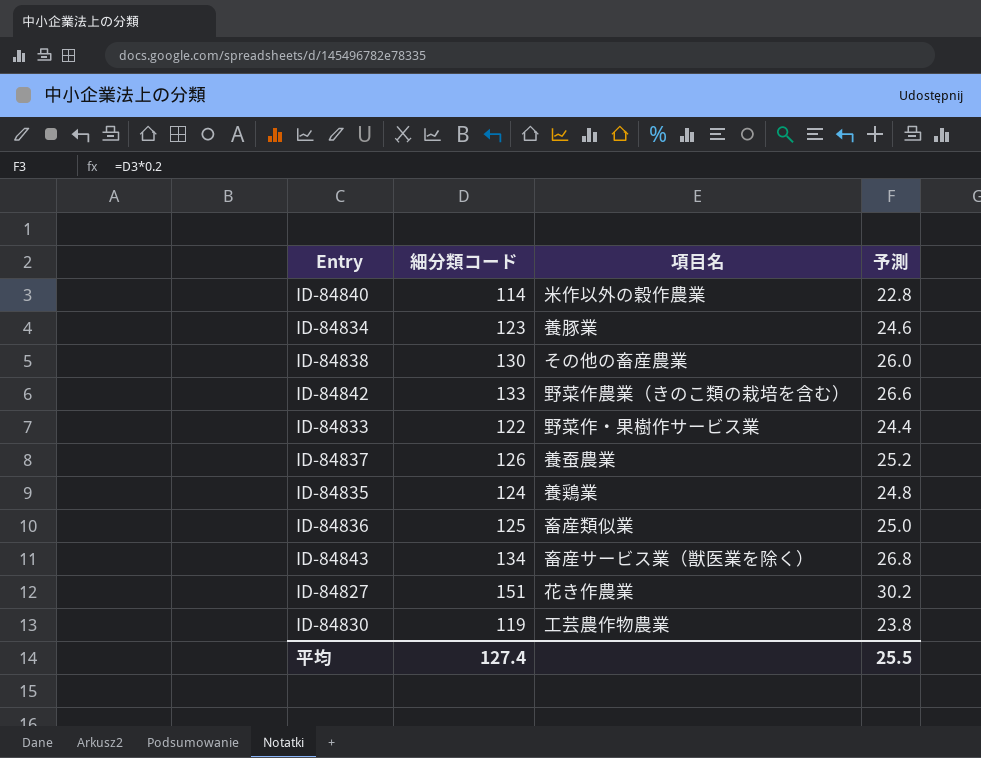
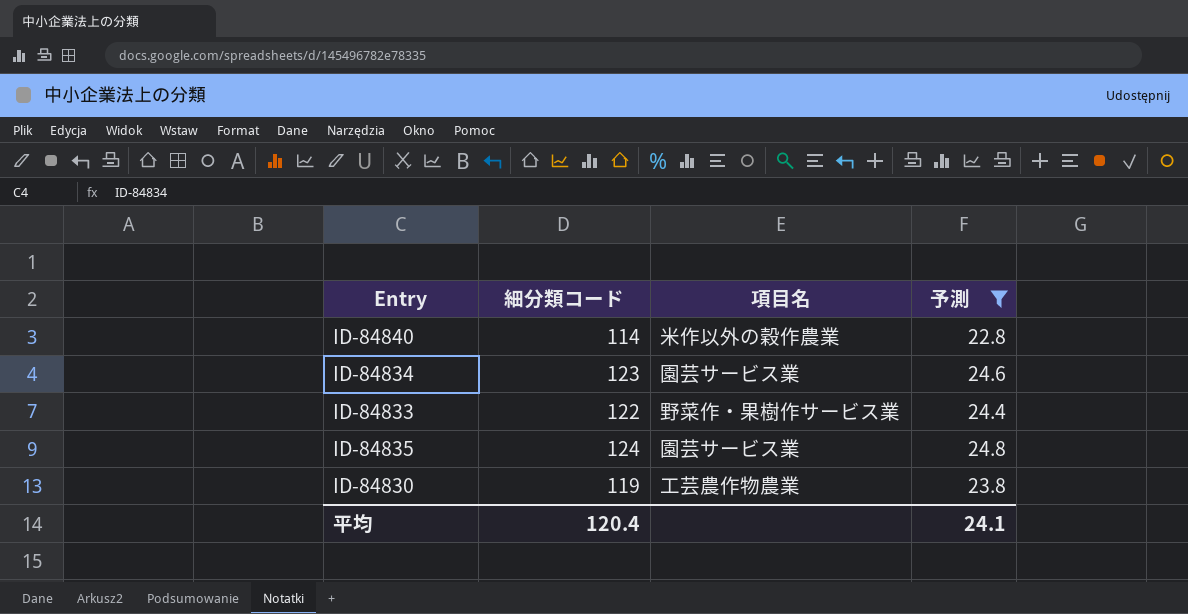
filter: none -> 予測 <= 24.8
ID-84834 | 項目名: 養豚業 -> 園芸サービス業
ID-84835 | 項目名: 養鶏業 -> 園芸サービス業
平均 | 細分類コード: 127.4 -> 120.4
平均 | 予測: 25.5 -> 24.1

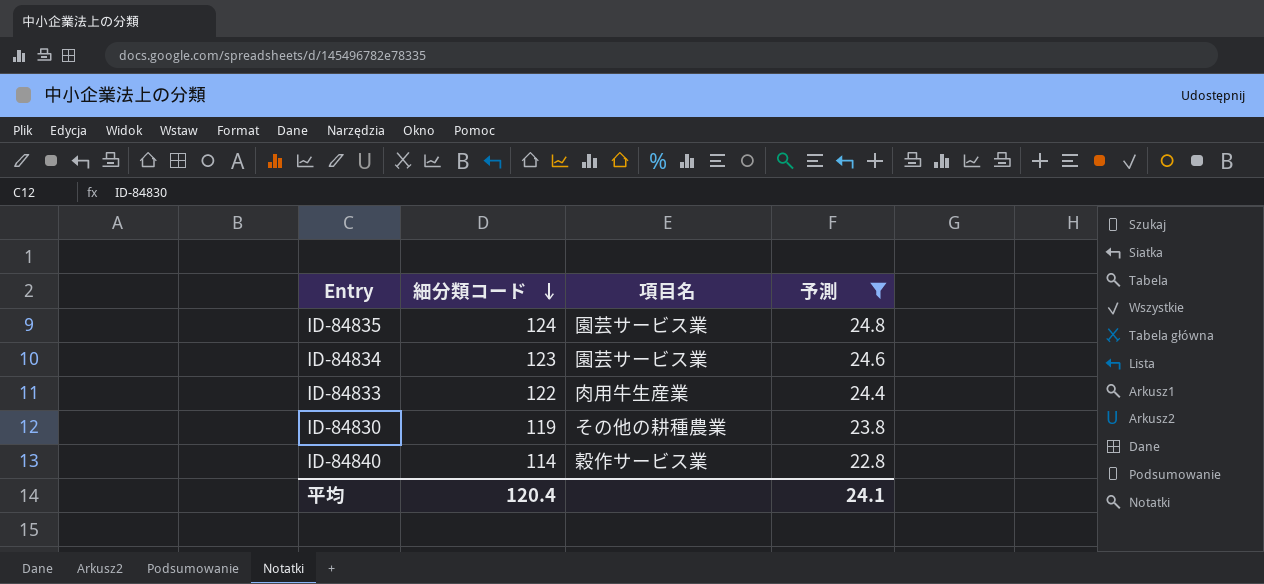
row order: none -> 細分類コード descending
ID-84833 | 項目名: 野菜作・果樹作サービス業 -> 肉用牛生産業
ID-84830 | 項目名: 工芸農作物農業 -> その他の耕種農業
ID-84840 | 項目名: 米作以外の穀作農業 -> 穀作サービス業

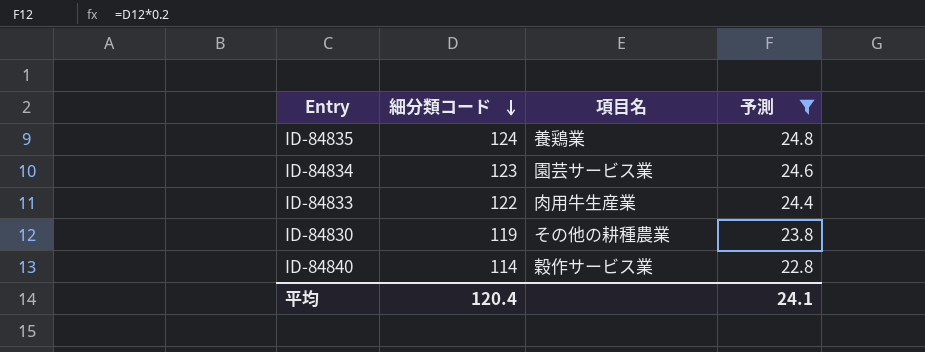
ID-84835 | 項目名: 園芸サービス業 -> 養鶏業

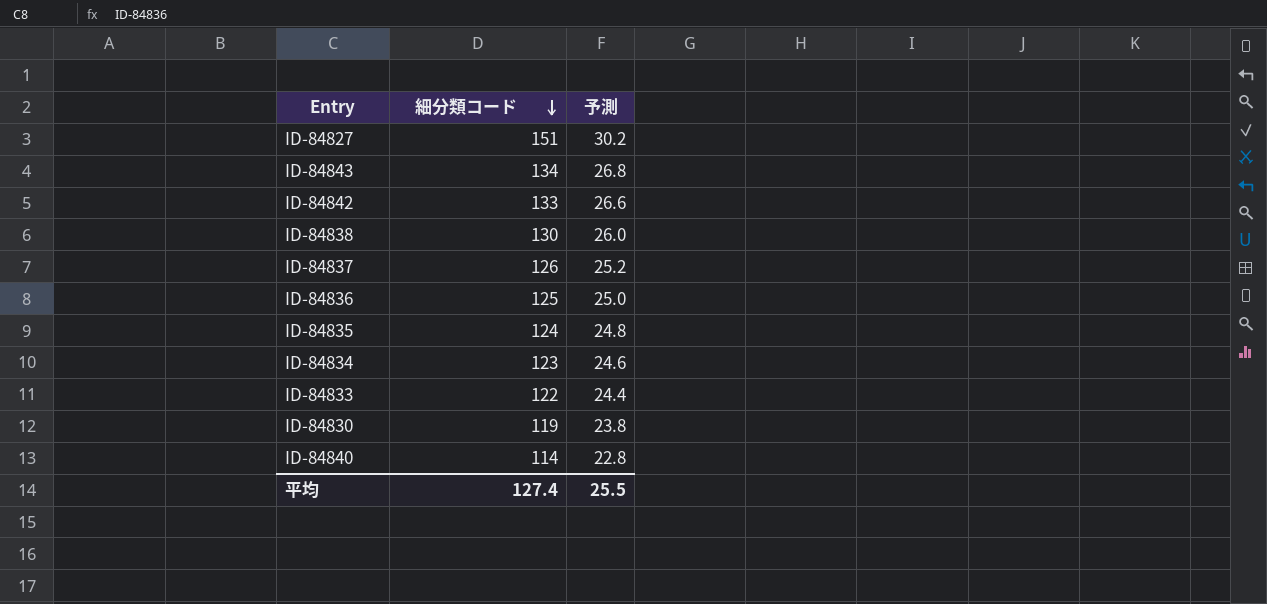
filter: 予測 <= 24.8 -> none
column 項目名 | position: 3 -> none
平均 | 細分類コード: 120.4 -> 127.4
平均 | 予測: 24.1 -> 25.5

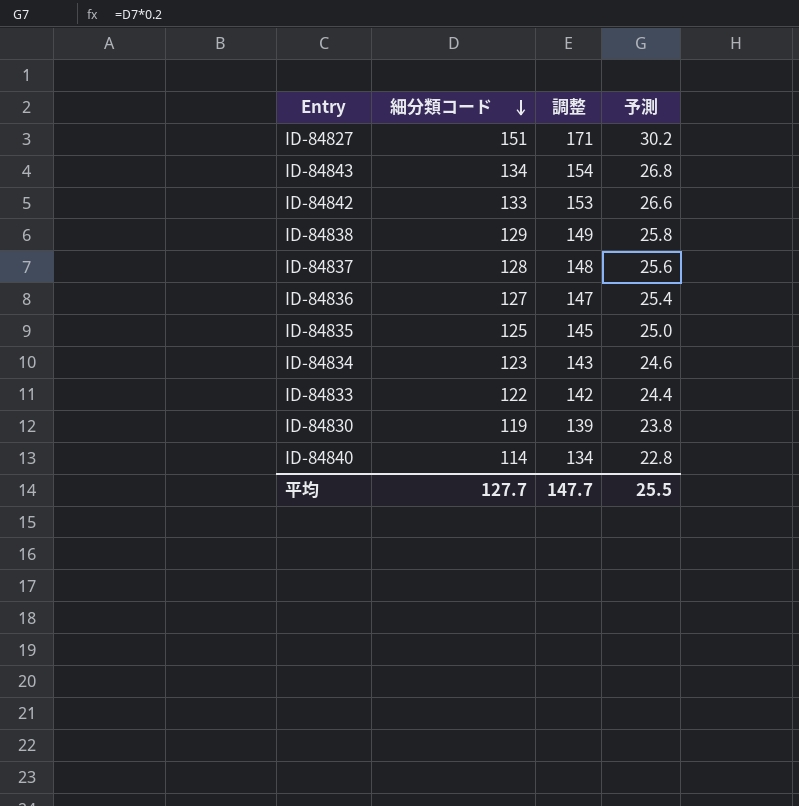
column 調整 | formula: none -> [細分類コード] + 20
ID-84838 | 細分類コード: 130 -> 129
ID-84838 | 予測: 26.0 -> 25.8
ID-84837 | 細分類コード: 126 -> 128
ID-84837 | 予測: 25.2 -> 25.6
ID-84836 | 細分類コード: 125 -> 127
ID-84836 | 予測: 25.0 -> 25.4
ID-84835 | 細分類コード: 124 -> 125
ID-84835 | 予測: 24.8 -> 25.0
平均 | 細分類コード: 127.4 -> 127.7

